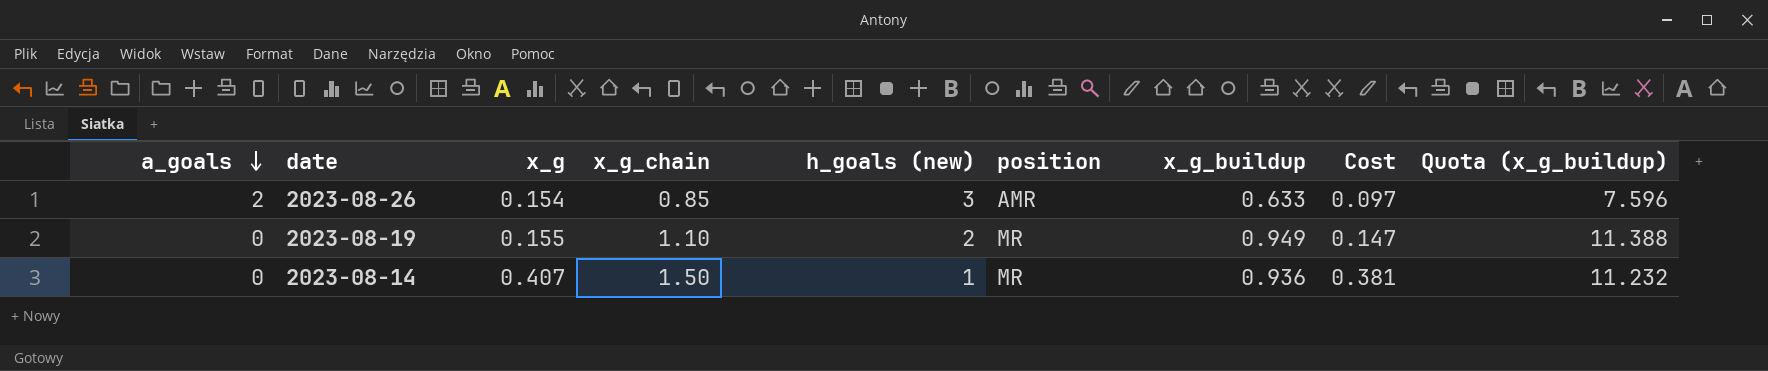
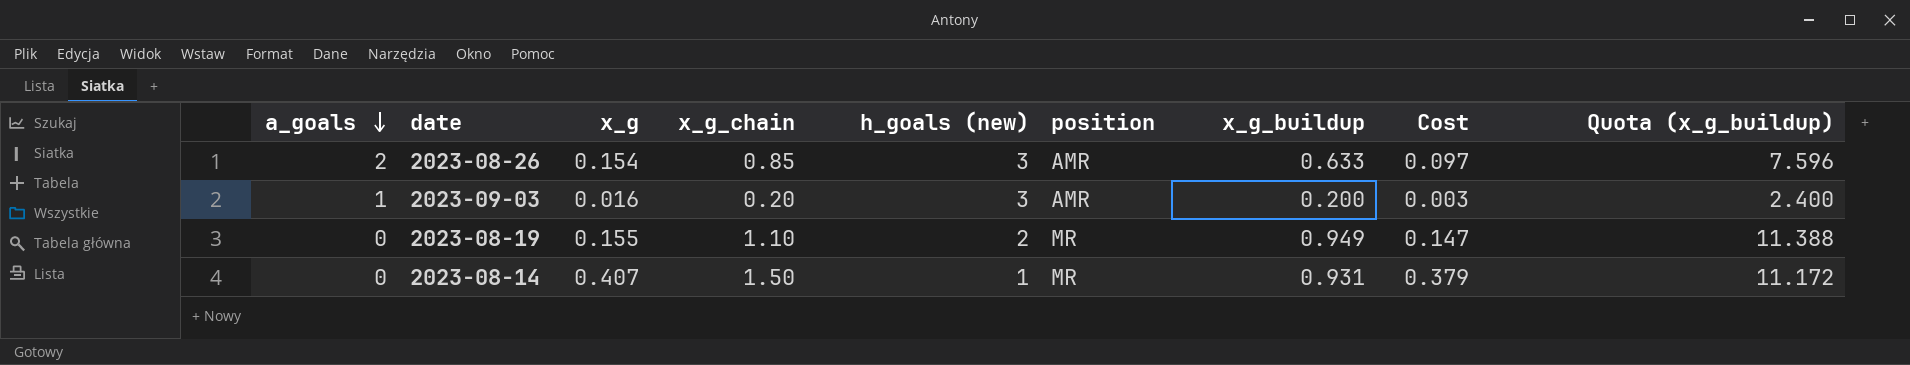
row 2023-09-03: none -> 1 | 0.016 | 0.20 | 3 | AMR | 0.200 | 0.003 | 2.400
2023-08-14 | x_g_buildup: 0.936 -> 0.931
2023-08-14 | Cost: 0.381 -> 0.379
2023-08-14 | Quota (x_g_buildup): 11.232 -> 11.172

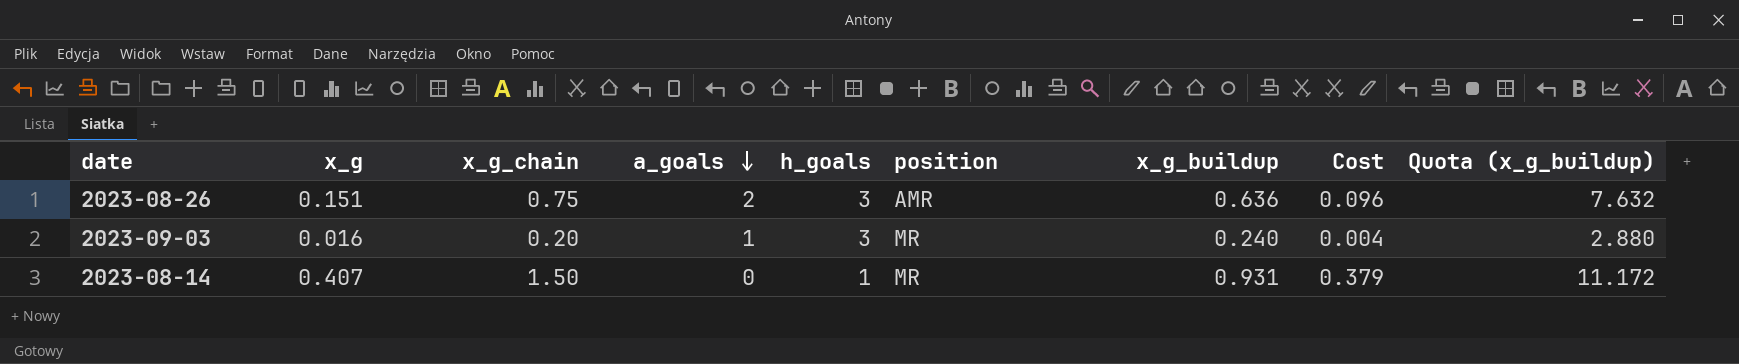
column a_goals | position: 1 -> 4
column name: h_goals (new) -> h_goals
row 2023-08-19: 0 | 0.155 | 1.10 | 2 | MR | 0.949 | 0.147 | 11.388 -> none
2023-08-26 | x_g: 0.154 -> 0.151
2023-08-26 | x_g_chain: 0.85 -> 0.75
2023-08-26 | x_g_buildup: 0.633 -> 0.636
2023-08-26 | Cost: 0.097 -> 0.096
2023-08-26 | Quota (x_g_buildup): 7.596 -> 7.632
2023-09-03 | position: AMR -> MR
2023-09-03 | x_g_buildup: 0.200 -> 0.240
2023-09-03 | Cost: 0.003 -> 0.004
2023-09-03 | Quota (x_g_buildup): 2.400 -> 2.880

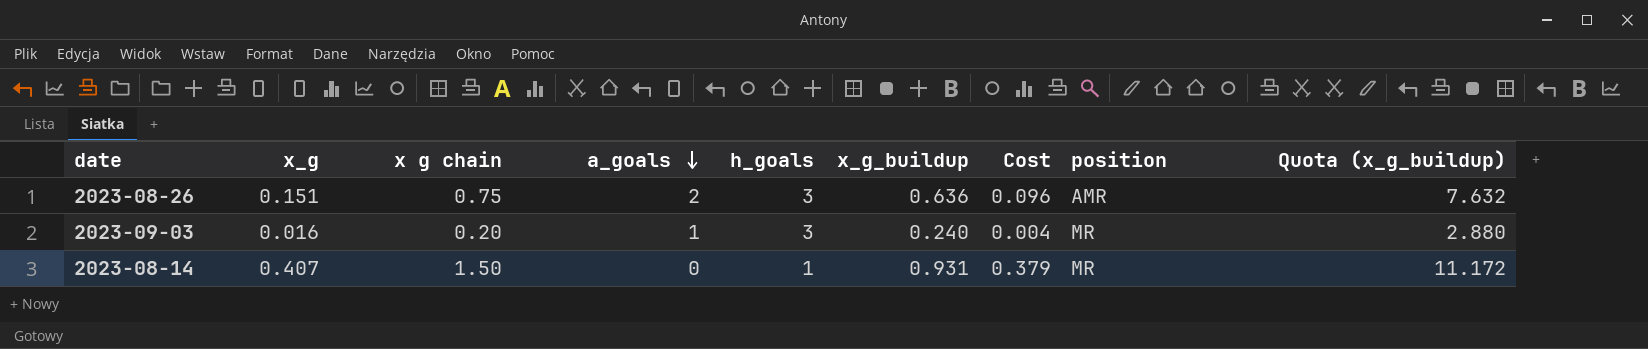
column name: x_g_chain -> x g chain
column position | position: 6 -> 8

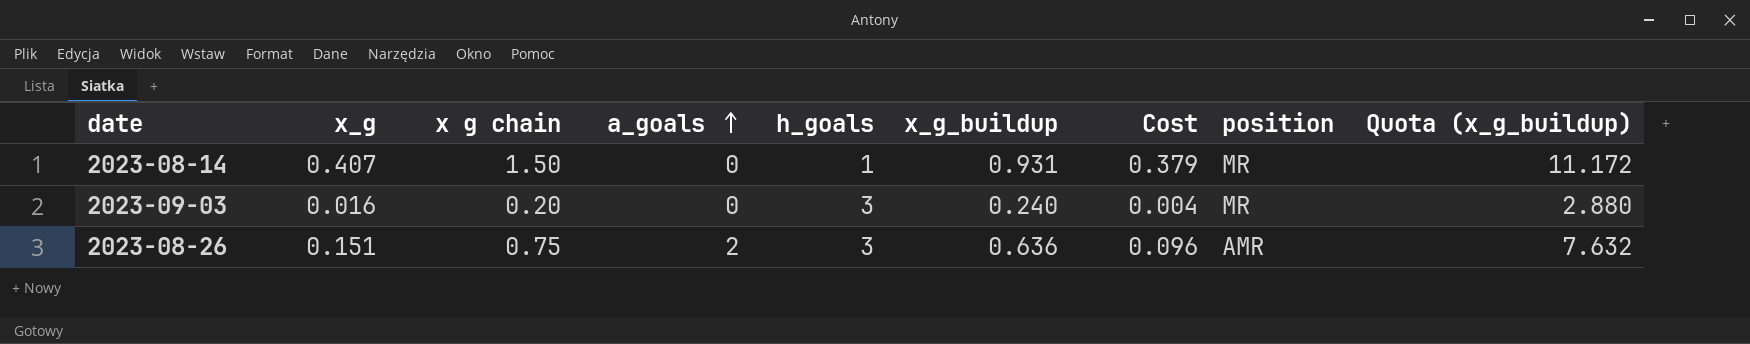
row order: a_goals descending -> a_goals ascending
2023-09-03 | a_goals: 1 -> 0

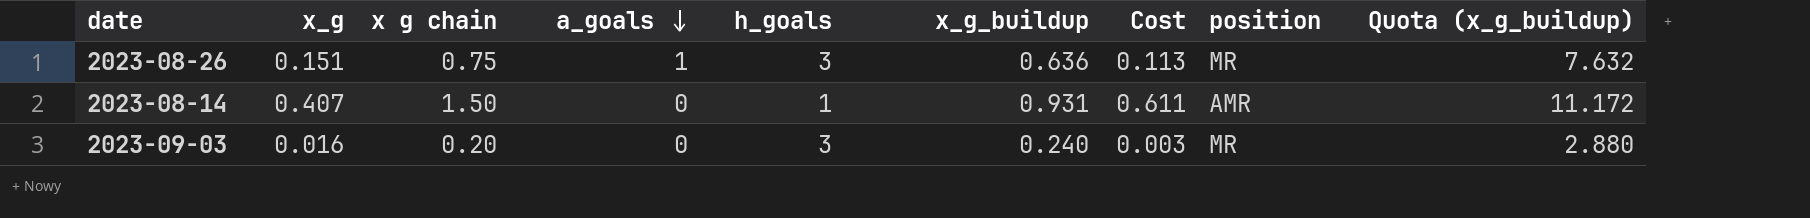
row order: a_goals ascending -> a_goals descending
column Cost | formula: [x_g] * [x_g_buildup] -> [x_g] * [x g chain]
2023-08-26 | a_goals: 2 -> 1
2023-08-26 | position: AMR -> MR
2023-08-14 | position: MR -> AMR

